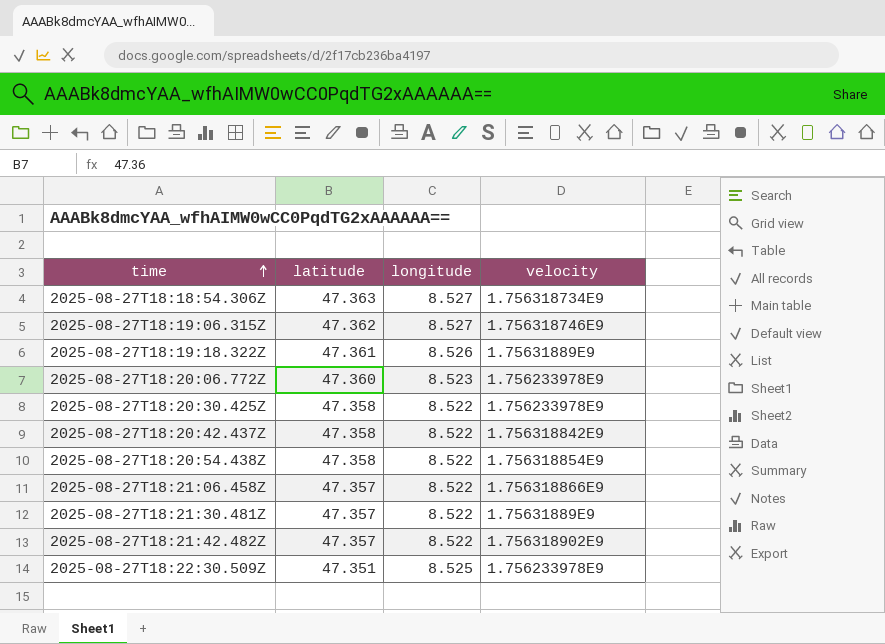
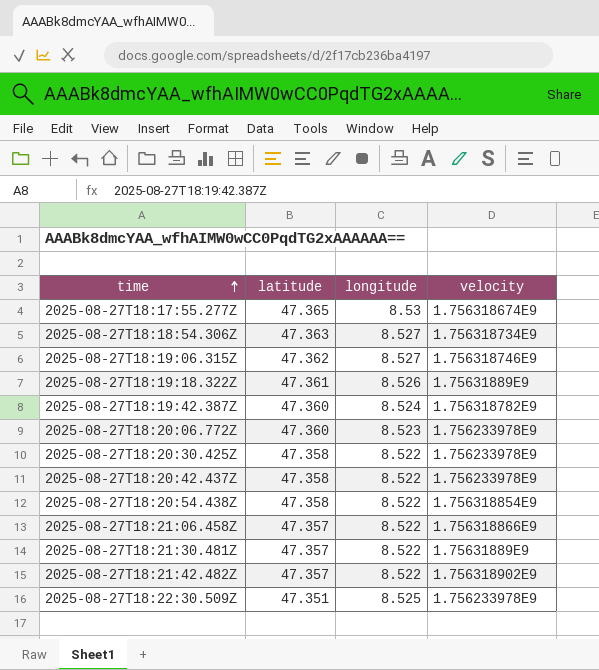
row 2025-08-27T18:17:55.277Z: none -> 47.365 | 8.53 | 1.756318674E9
row 2025-08-27T18:19:42.387Z: none -> 47.360 | 8.524 | 1.756318782E9
2025-08-27T18:20:42.437Z | velocity: 1.756318842E9 -> 1.756233978E9

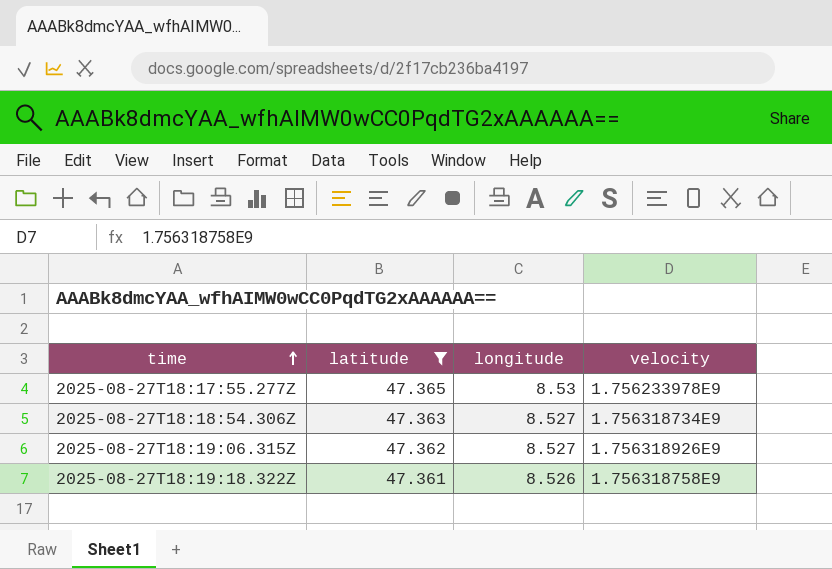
filter: none -> latitude >= 47.361
2025-08-27T18:17:55.277Z | velocity: 1.756318674E9 -> 1.756233978E9
2025-08-27T18:19:06.315Z | velocity: 1.756318746E9 -> 1.756318926E9
2025-08-27T18:19:18.322Z | velocity: 1.75631889E9 -> 1.756318758E9

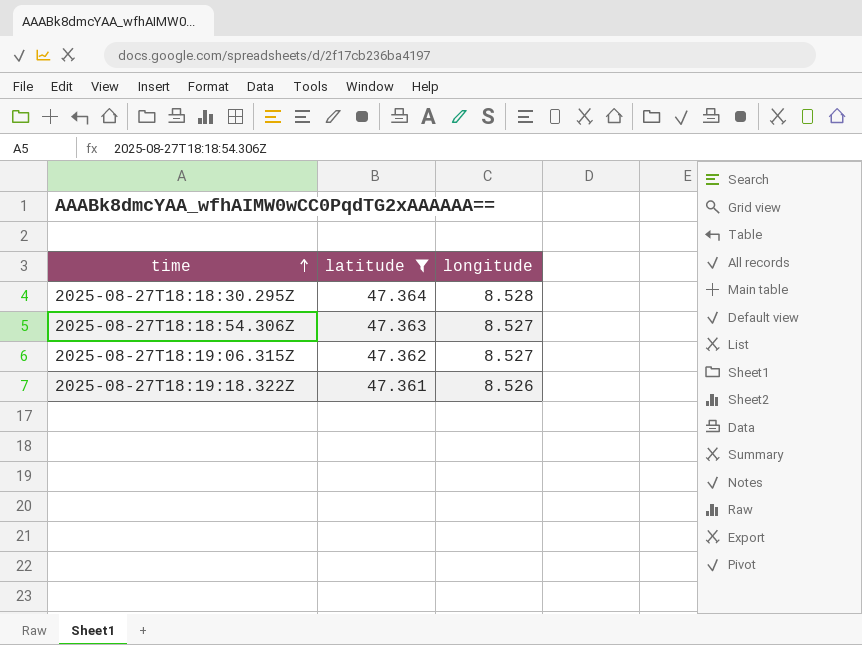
column velocity | position: 4 -> none
row 2025-08-27T18:17:55.277Z: 47.365 | 8.53 | 1.756233978E9 -> none
row 2025-08-27T18:18:30.295Z: none -> 47.364 | 8.528

